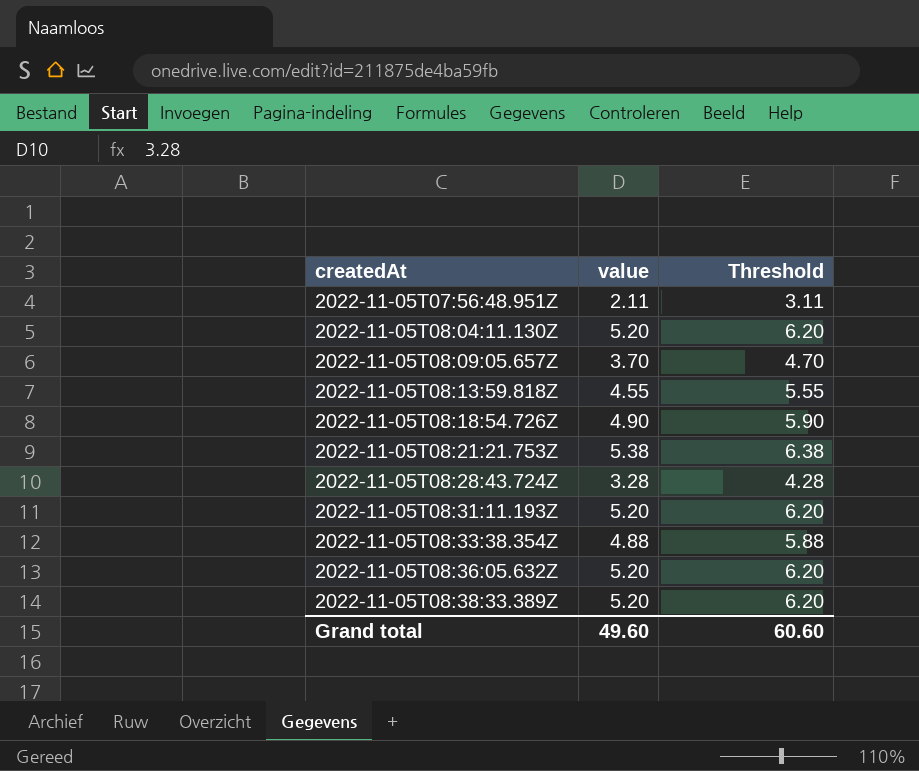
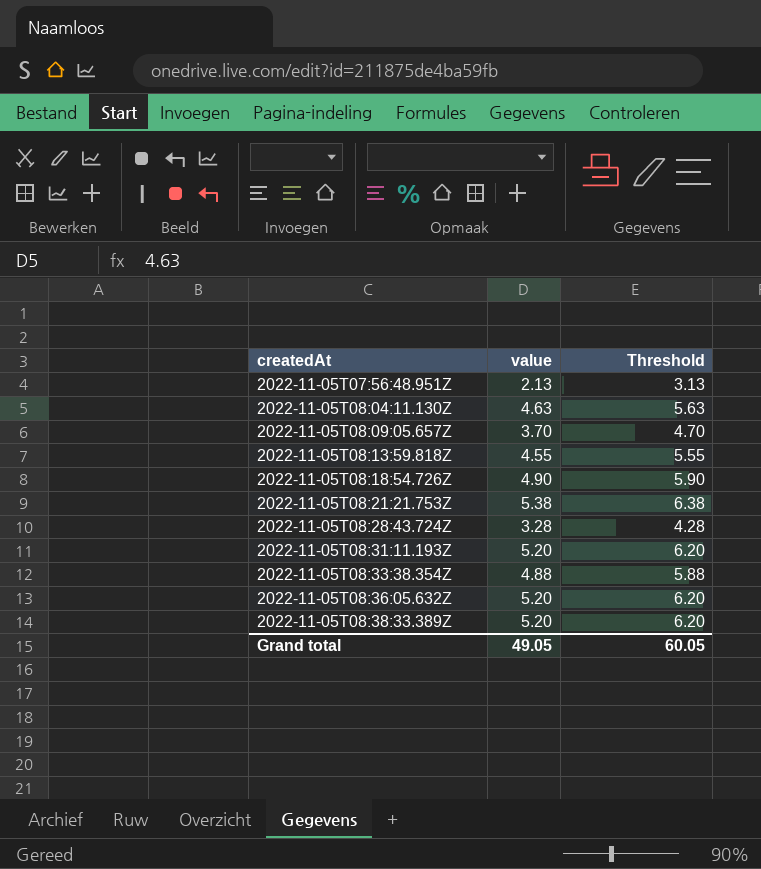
2022-11-05T07:56:48.951Z | value: 2.11 -> 2.13
2022-11-05T07:56:48.951Z | Threshold: 3.11 -> 3.13
2022-11-05T08:04:11.130Z | value: 5.20 -> 4.63
2022-11-05T08:04:11.130Z | Threshold: 6.20 -> 5.63
Grand total | value: 49.60 -> 49.05
Grand total | Threshold: 60.60 -> 60.05

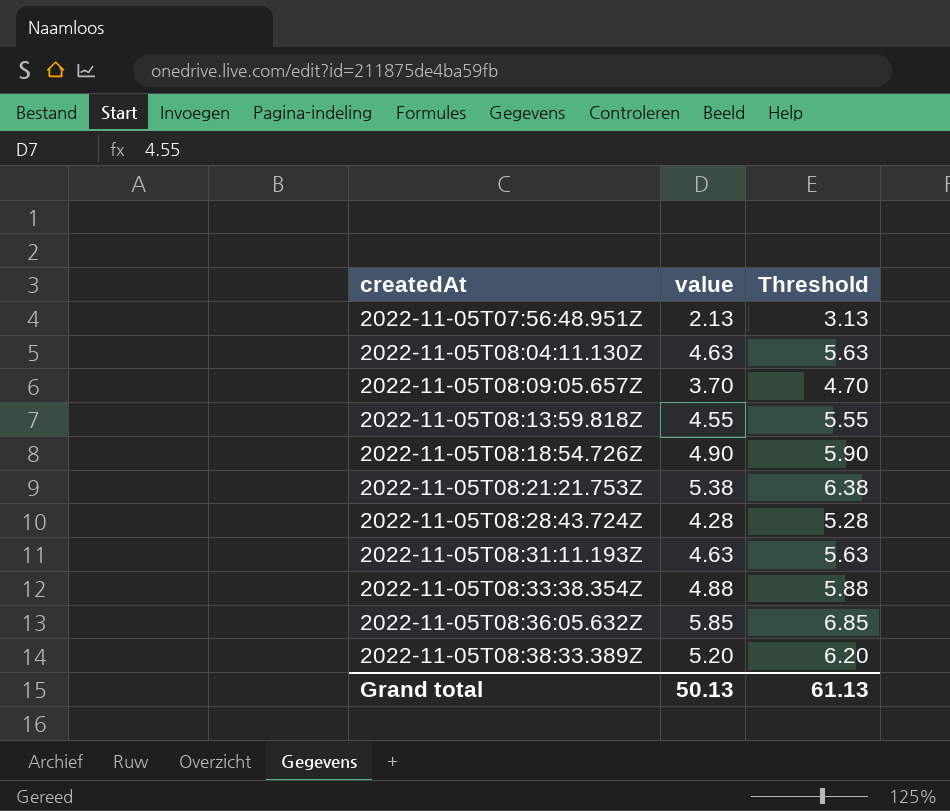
2022-11-05T08:28:43.724Z | value: 3.28 -> 4.28
2022-11-05T08:28:43.724Z | Threshold: 4.28 -> 5.28
2022-11-05T08:31:11.193Z | value: 5.20 -> 4.63
2022-11-05T08:31:11.193Z | Threshold: 6.20 -> 5.63
2022-11-05T08:36:05.632Z | value: 5.20 -> 5.85
2022-11-05T08:36:05.632Z | Threshold: 6.20 -> 6.85
Grand total | value: 49.05 -> 50.13
Grand total | Threshold: 60.05 -> 61.13

